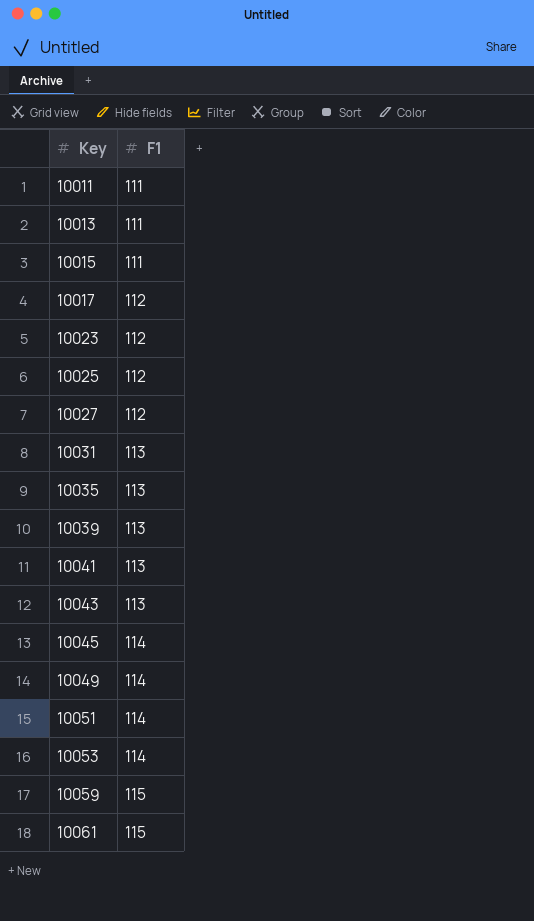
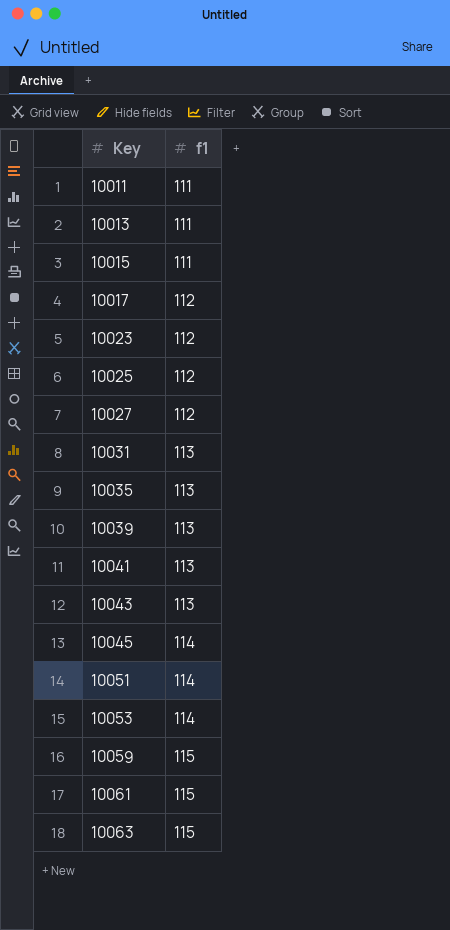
column name: F1 -> f1
row 10049: 114 -> none
row 10063: none -> 115

